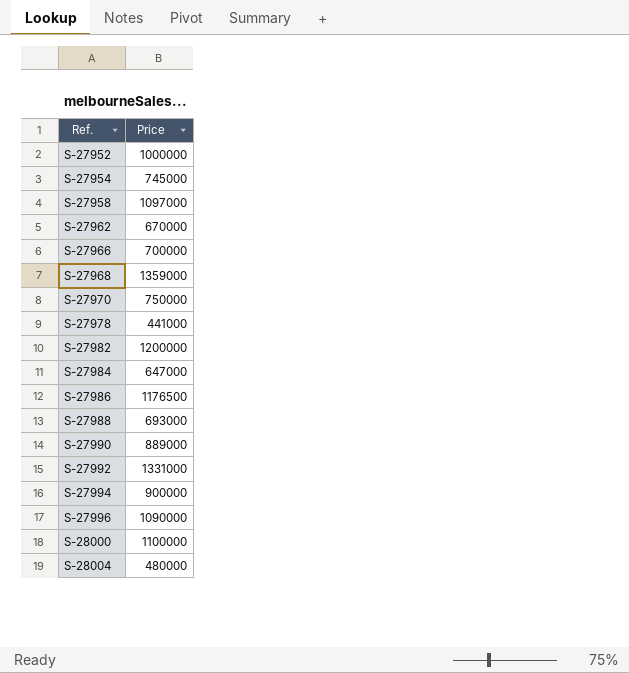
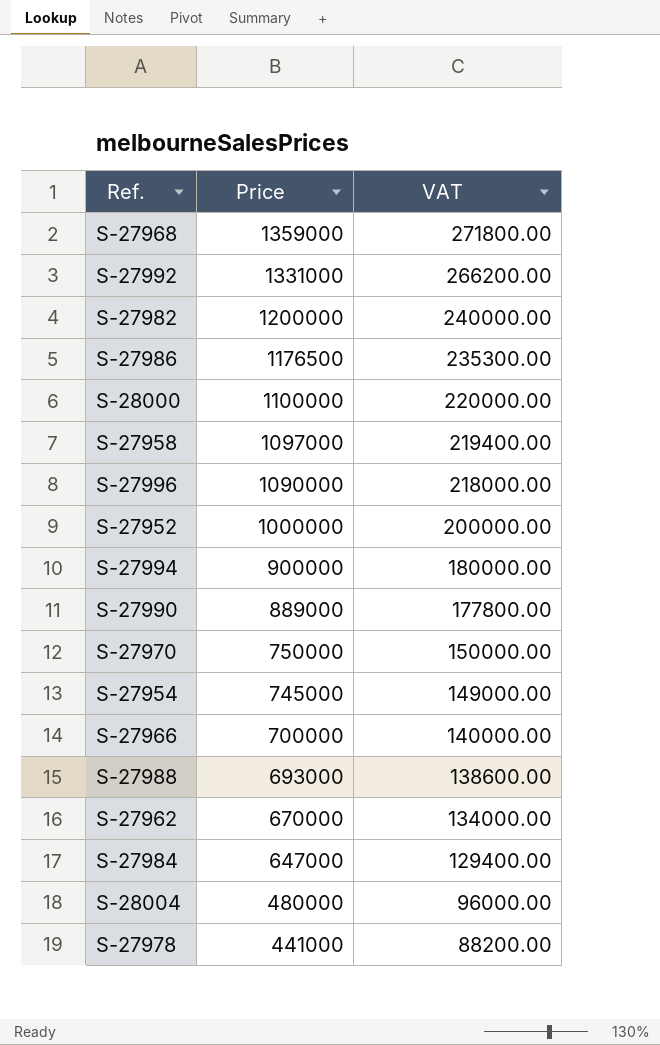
row order: Ref. ascending -> Price descending
column VAT | formula: none -> [Price] * 0.2

